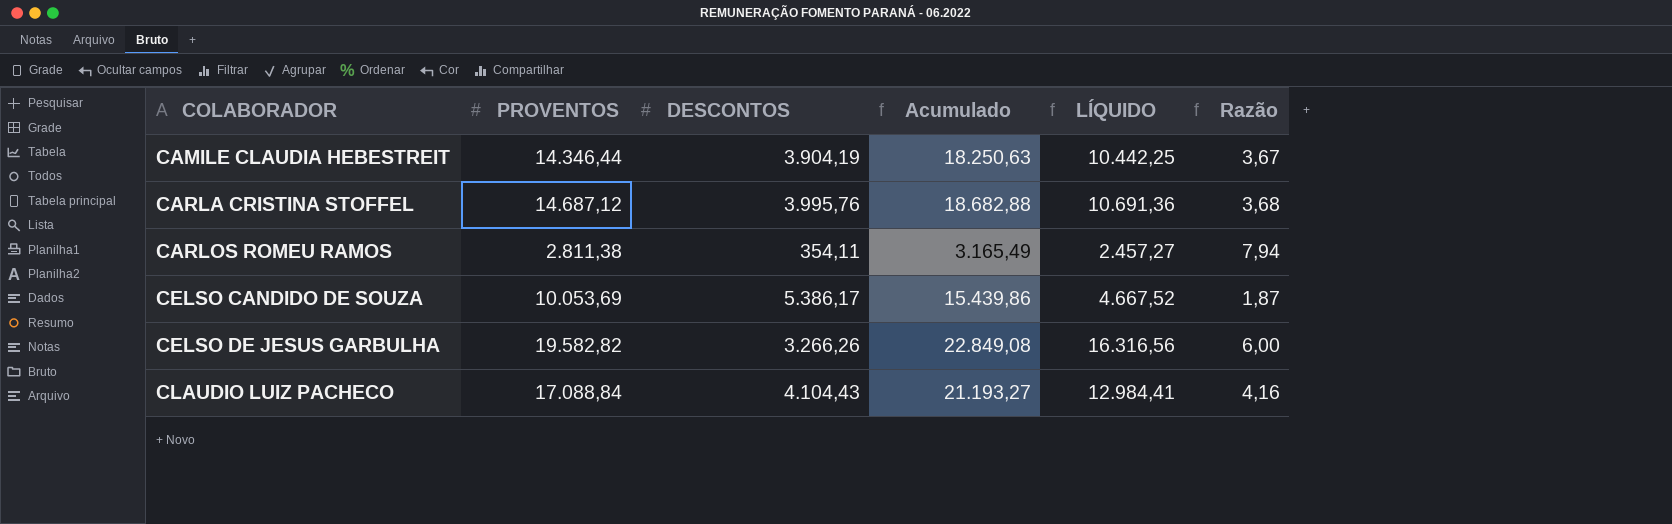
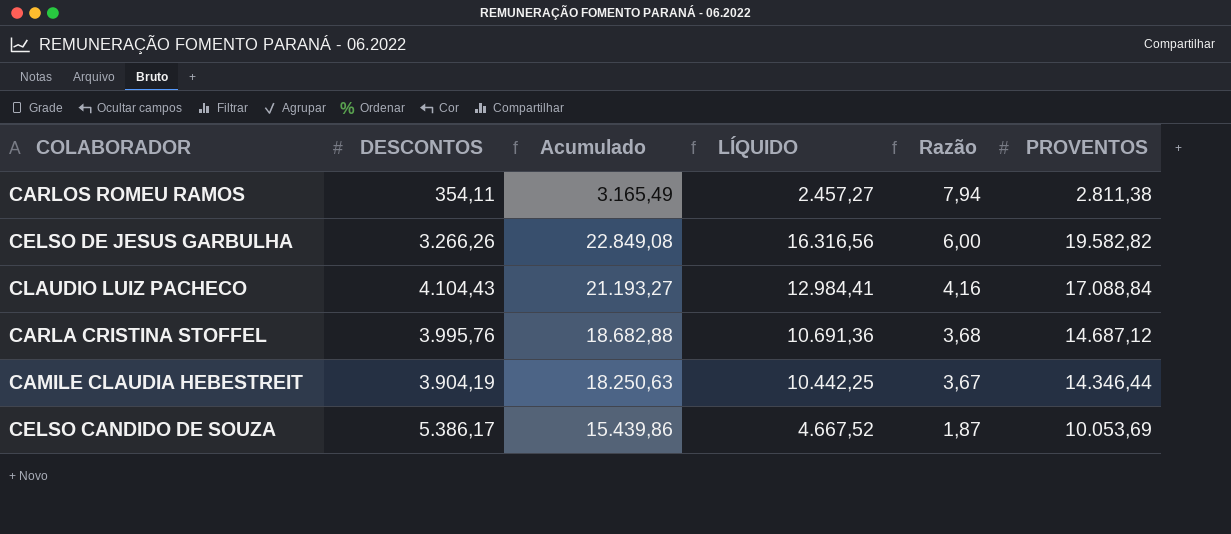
row order: COLABORADOR ascending -> Razão descending
column PROVENTOS | position: 2 -> 6

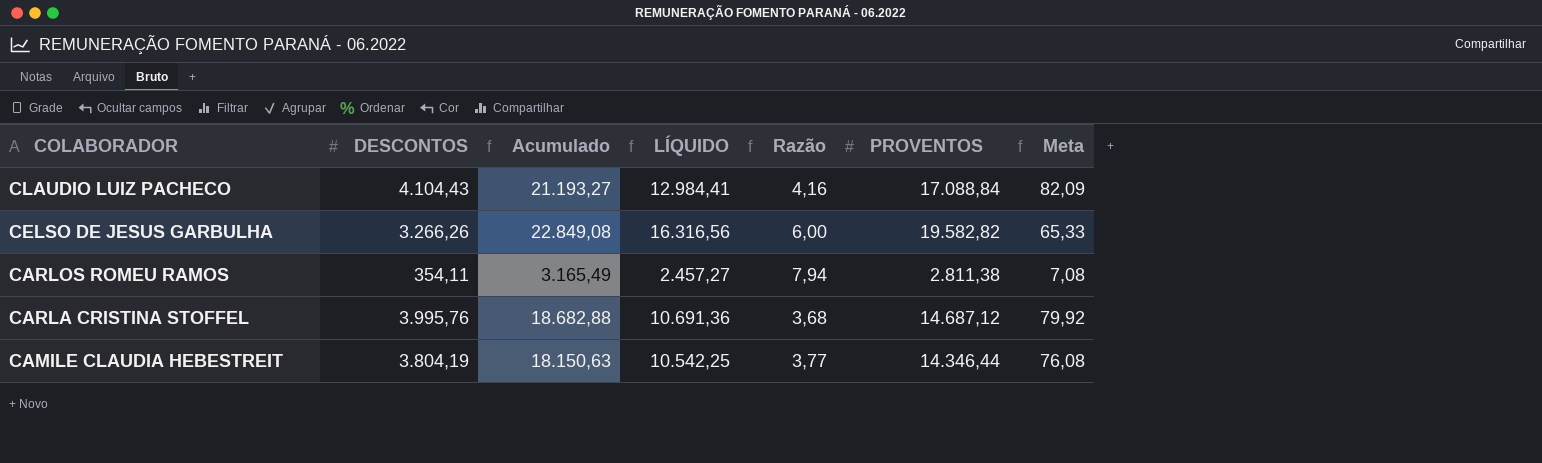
row order: Razão descending -> COLABORADOR descending
column Meta | formula: none -> [DESCONTOS] * 0,02
row CELSO CANDIDO DE SOUZA: 5.386,17 | 15.439,86 | 4.667,52 | 1,87 | 10.053,69 -> none
CAMILE CLAUDIA HEBESTREIT | DESCONTOS: 3.904,19 -> 3.804,19
CAMILE CLAUDIA HEBESTREIT | Acumulado: 18.250,63 -> 18.150,63
CAMILE CLAUDIA HEBESTREIT | LÍQUIDO: 10.442,25 -> 10.542,25
CAMILE CLAUDIA HEBESTREIT | Razão: 3,67 -> 3,77

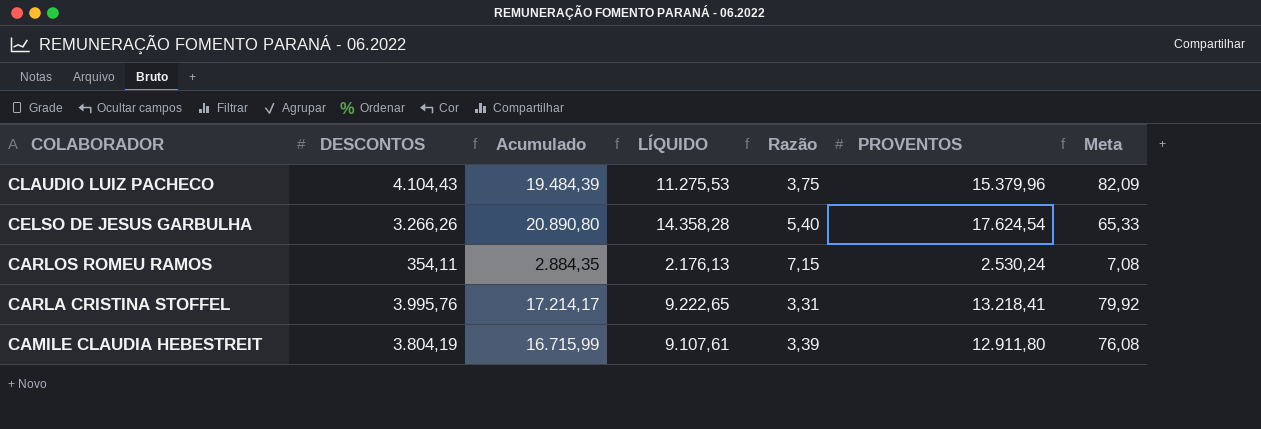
CLAUDIO LUIZ PACHECO | Acumulado: 21.193,27 -> 19.484,39
CLAUDIO LUIZ PACHECO | LÍQUIDO: 12.984,41 -> 11.275,53
CLAUDIO LUIZ PACHECO | Razão: 4,16 -> 3,75
CLAUDIO LUIZ PACHECO | PROVENTOS: 17.088,84 -> 15.379,96
CELSO DE JESUS GARBULHA | Acumulado: 22.849,08 -> 20.890,80
CELSO DE JESUS GARBULHA | LÍQUIDO: 16.316,56 -> 14.358,28
CELSO DE JESUS GARBULHA | Razão: 6,00 -> 5,40
CELSO DE JESUS GARBULHA | PROVENTOS: 19.582,82 -> 17.624,54
CARLOS ROMEU RAMOS | Acumulado: 3.165,49 -> 2.884,35
CARLOS ROMEU RAMOS | LÍQUIDO: 2.457,27 -> 2.176,13
CARLOS ROMEU RAMOS | Razão: 7,94 -> 7,15
CARLOS ROMEU RAMOS | PROVENTOS: 2.811,38 -> 2.530,24
CARLA CRISTINA STOFFEL | Acumulado: 18.682,88 -> 17.214,17
CARLA CRISTINA STOFFEL | LÍQUIDO: 10.691,36 -> 9.222,65
CARLA CRISTINA STOFFEL | Razão: 3,68 -> 3,31
CARLA CRISTINA STOFFEL | PROVENTOS: 14.687,12 -> 13.218,41
CAMILE CLAUDIA HEBESTREIT | Acumulado: 18.150,63 -> 16.715,99
CAMILE CLAUDIA HEBESTREIT | LÍQUIDO: 10.542,25 -> 9.107,61
CAMILE CLAUDIA HEBESTREIT | Razão: 3,77 -> 3,39
CAMILE CLAUDIA HEBESTREIT | PROVENTOS: 14.346,44 -> 12.911,80

